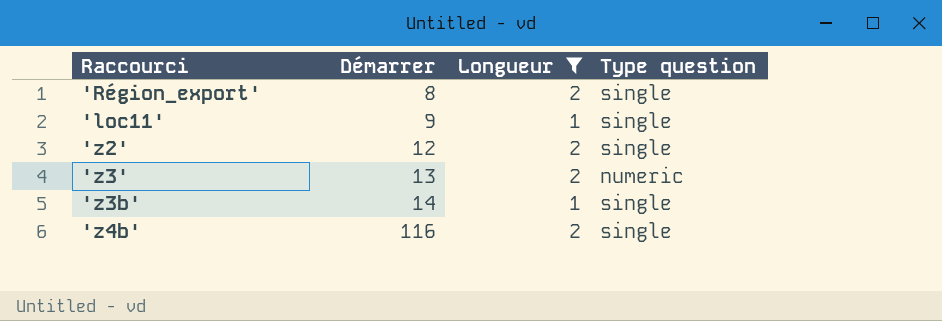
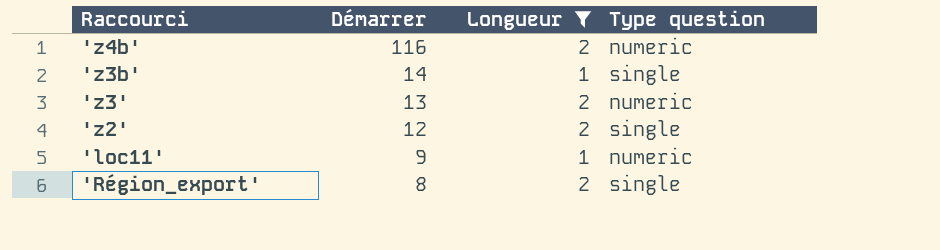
row order: Démarrer ascending -> Démarrer descending
'z4b' | Type question: single -> numeric
'loc11' | Type question: single -> numeric

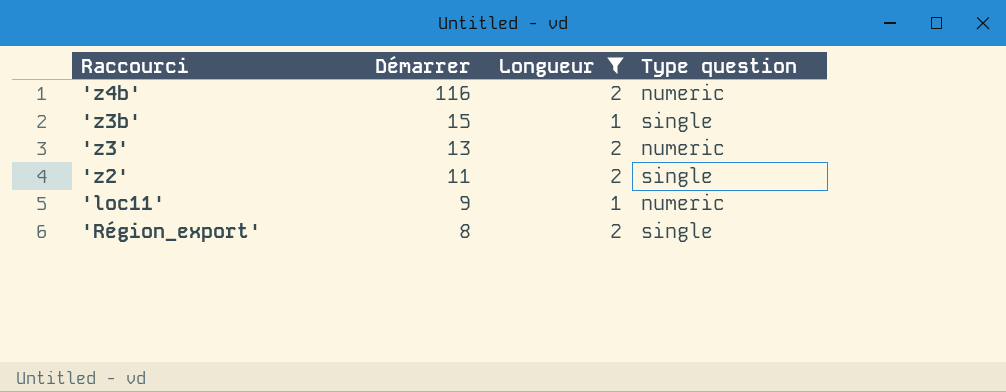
'z3b' | Démarrer: 14 -> 15
'z2' | Démarrer: 12 -> 11

